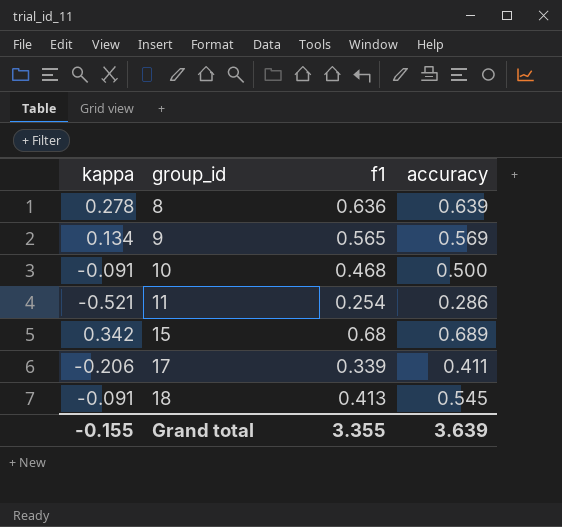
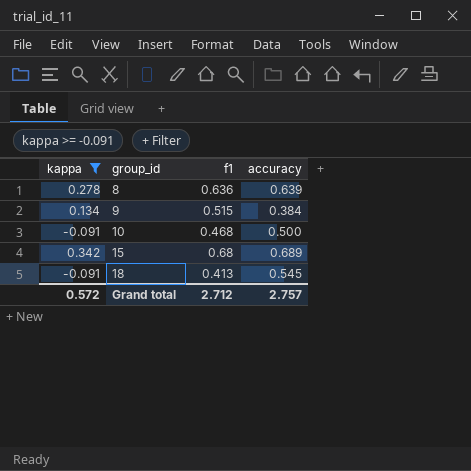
filter: none -> kappa >= -0.091
9 | f1: 0.565 -> 0.515
9 | accuracy: 0.569 -> 0.384
Grand total | kappa: -0.155 -> 0.572
Grand total | f1: 3.355 -> 2.712
Grand total | accuracy: 3.639 -> 2.757

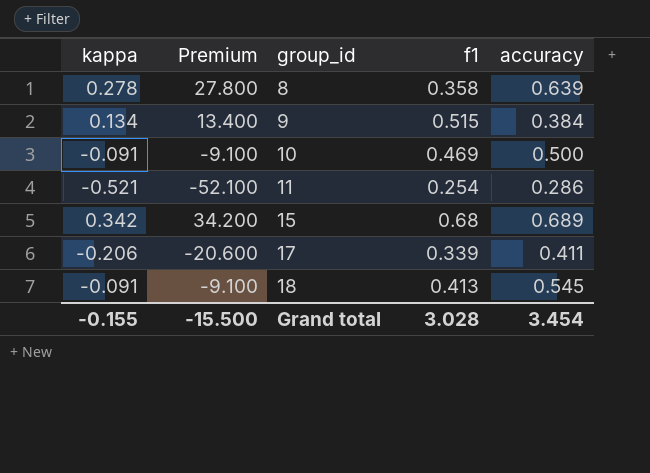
filter: kappa >= -0.091 -> none
column Premium | formula: none -> [kappa] * 100
8 | f1: 0.636 -> 0.358
10 | f1: 0.468 -> 0.469
Grand total | kappa: 0.572 -> -0.155
Grand total | f1: 2.712 -> 3.028
Grand total | accuracy: 2.757 -> 3.454

